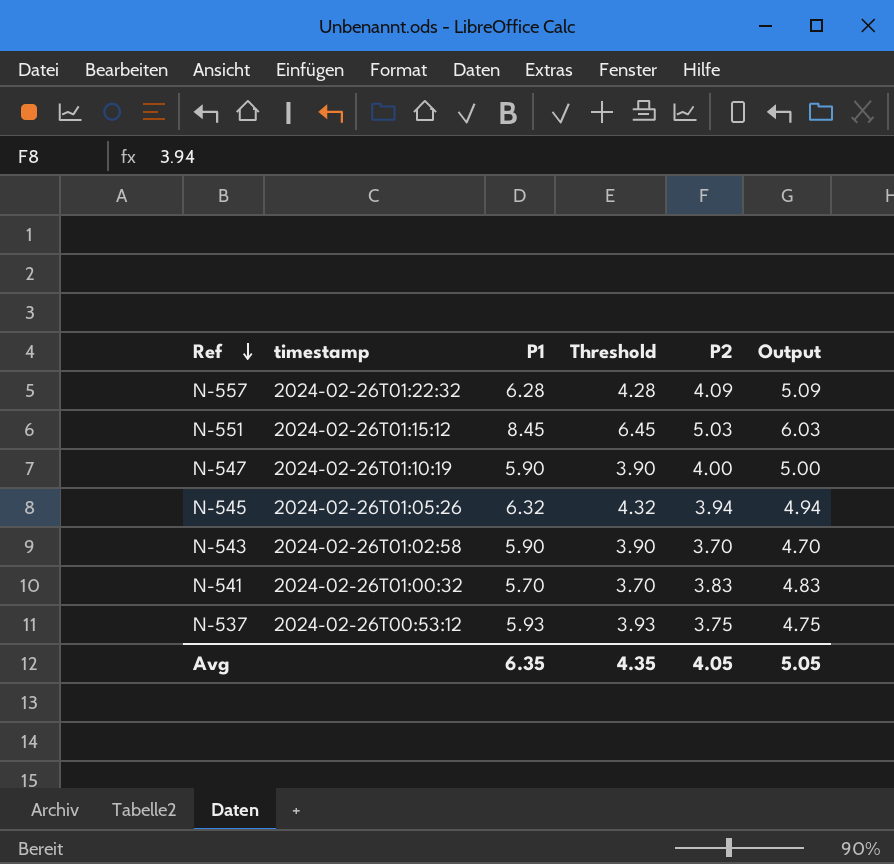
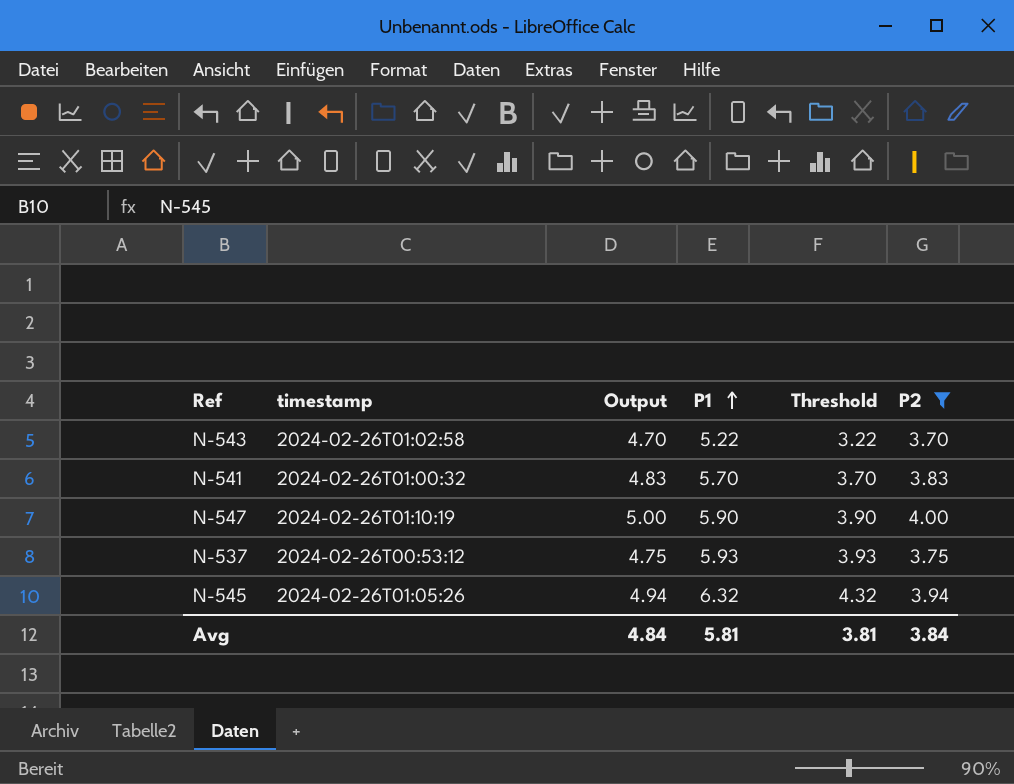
filter: none -> P2 <= 4.00
row order: Ref descending -> P1 ascending
column Output | position: 6 -> 3
N-543 | P1: 5.90 -> 5.22
N-543 | Threshold: 3.90 -> 3.22
Avg | Output: 5.05 -> 4.84
Avg | P1: 6.35 -> 5.81
Avg | Threshold: 4.35 -> 3.81
Avg | P2: 4.05 -> 3.84

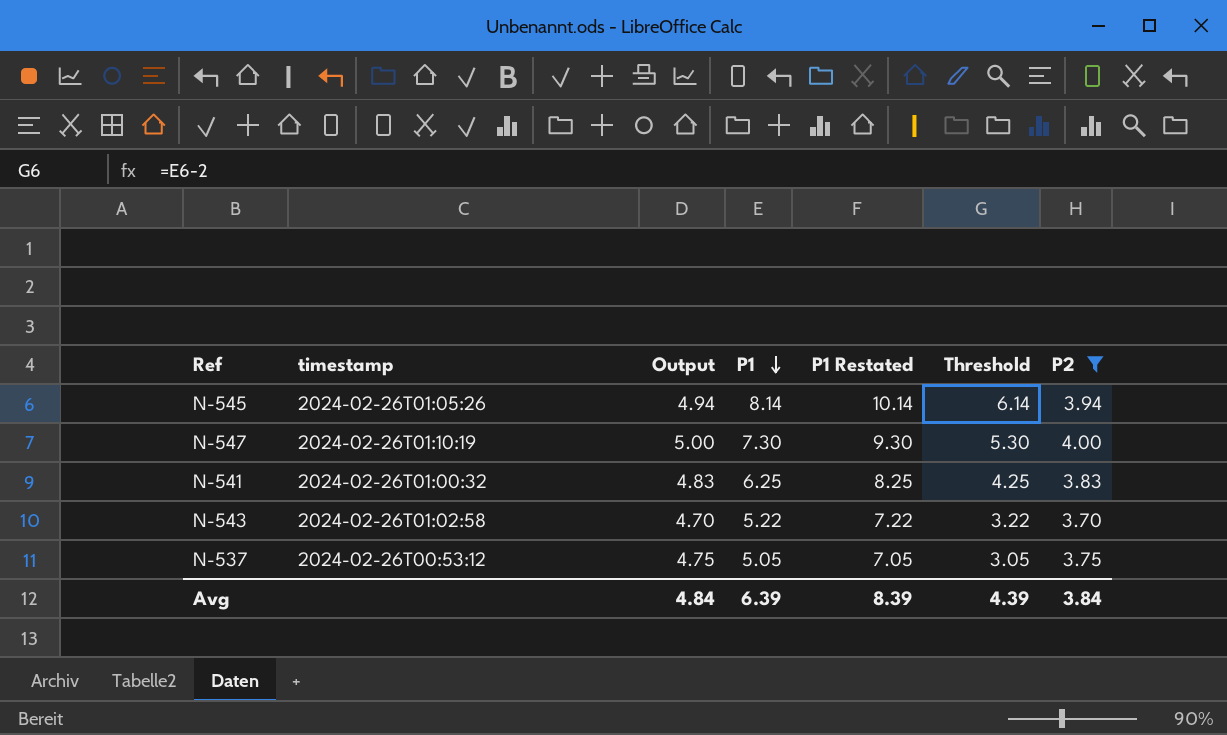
row order: P1 ascending -> P1 descending
column P1 Restated | formula: none -> [P1] + 2
N-545 | P1: 6.32 -> 8.14
N-545 | Threshold: 4.32 -> 6.14
N-547 | P1: 5.90 -> 7.30
N-547 | Threshold: 3.90 -> 5.30
N-541 | P1: 5.70 -> 6.25
N-541 | Threshold: 3.70 -> 4.25
N-537 | P1: 5.93 -> 5.05
N-537 | Threshold: 3.93 -> 3.05
Avg | P1: 5.81 -> 6.39
Avg | Threshold: 3.81 -> 4.39

